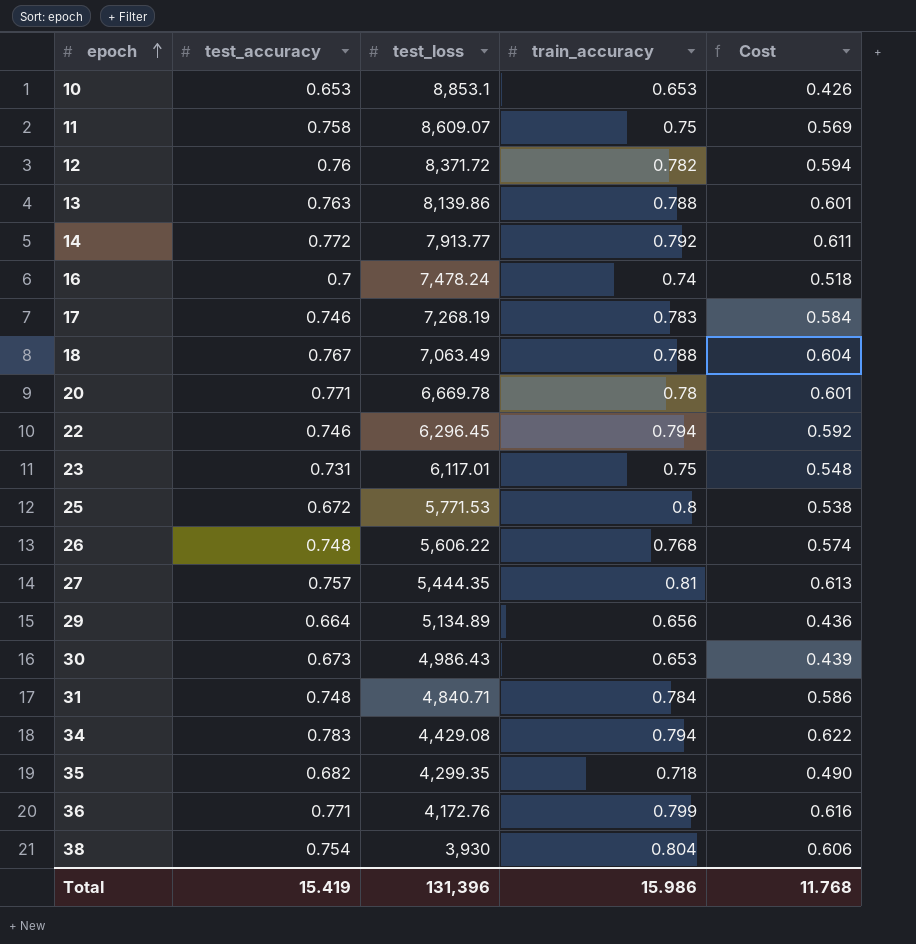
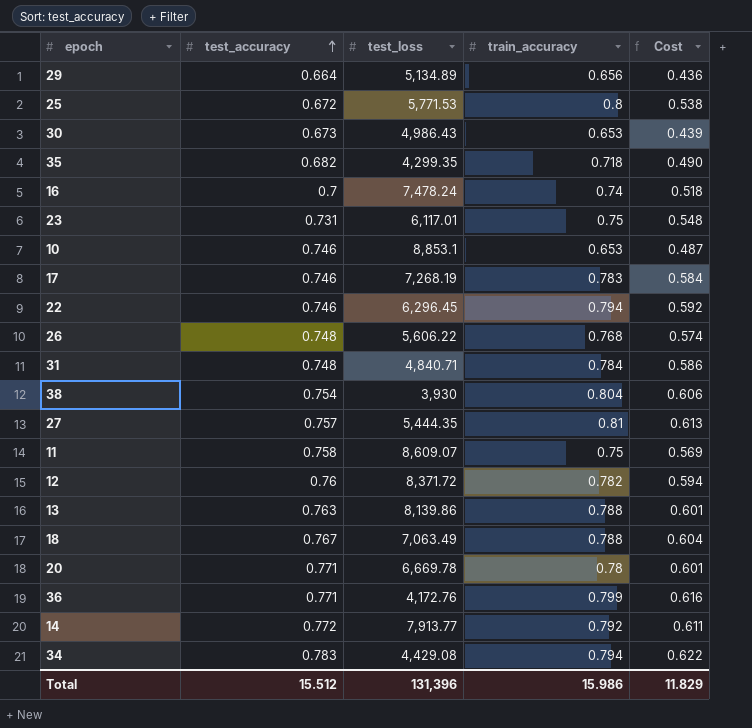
row order: epoch ascending -> test_accuracy ascending
10 | test_accuracy: 0.653 -> 0.746
10 | Cost: 0.426 -> 0.487
Total | test_accuracy: 15.419 -> 15.512
Total | Cost: 11.768 -> 11.829

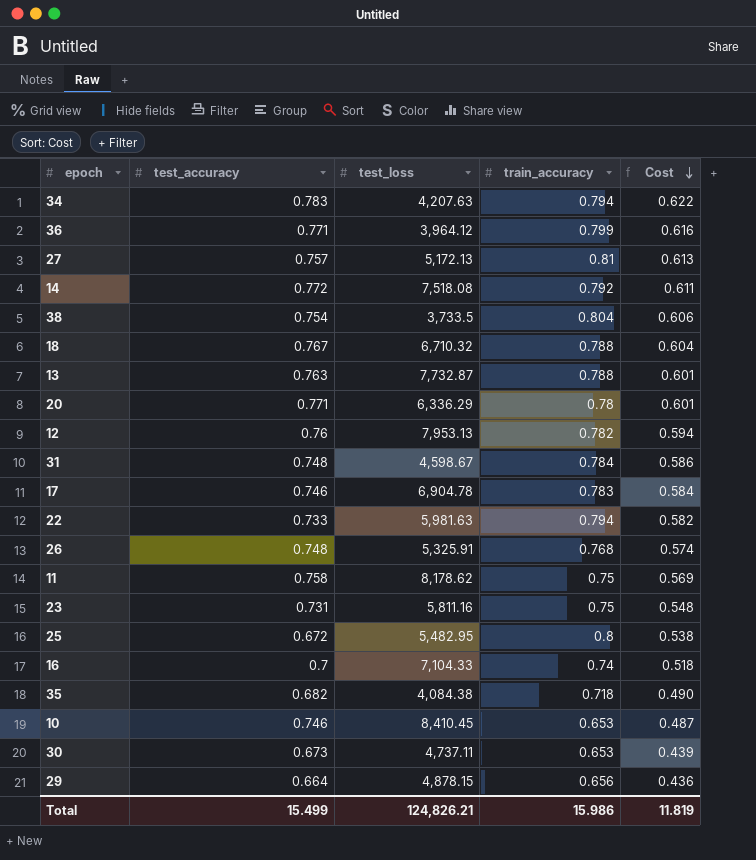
row order: test_accuracy ascending -> Cost descending
34 | test_loss: 4,429.08 -> 4,207.63
36 | test_loss: 4,172.76 -> 3,964.12
27 | test_loss: 5,444.35 -> 5,172.13
14 | test_loss: 7,913.77 -> 7,518.08
38 | test_loss: 3,930 -> 3,733.5
18 | test_loss: 7,063.49 -> 6,710.32
13 | test_loss: 8,139.86 -> 7,732.87
20 | test_loss: 6,669.78 -> 6,336.29
12 | test_loss: 8,371.72 -> 7,953.13
31 | test_loss: 4,840.71 -> 4,598.67
17 | test_loss: 7,268.19 -> 6,904.78
22 | test_accuracy: 0.746 -> 0.733
22 | test_loss: 6,296.45 -> 5,981.63
22 | Cost: 0.592 -> 0.582
26 | test_loss: 5,606.22 -> 5,325.91
11 | test_loss: 8,609.07 -> 8,178.62
23 | test_loss: 6,117.01 -> 5,811.16
25 | test_loss: 5,771.53 -> 5,482.95
16 | test_loss: 7,478.24 -> 7,104.33
35 | test_loss: 4,299.35 -> 4,084.38
10 | test_loss: 8,853.1 -> 8,410.45
30 | test_loss: 4,986.43 -> 4,737.11
29 | test_loss: 5,134.89 -> 4,878.15
Total | test_accuracy: 15.512 -> 15.499
Total | test_loss: 131,396 -> 124,826.21
Total | Cost: 11.829 -> 11.819

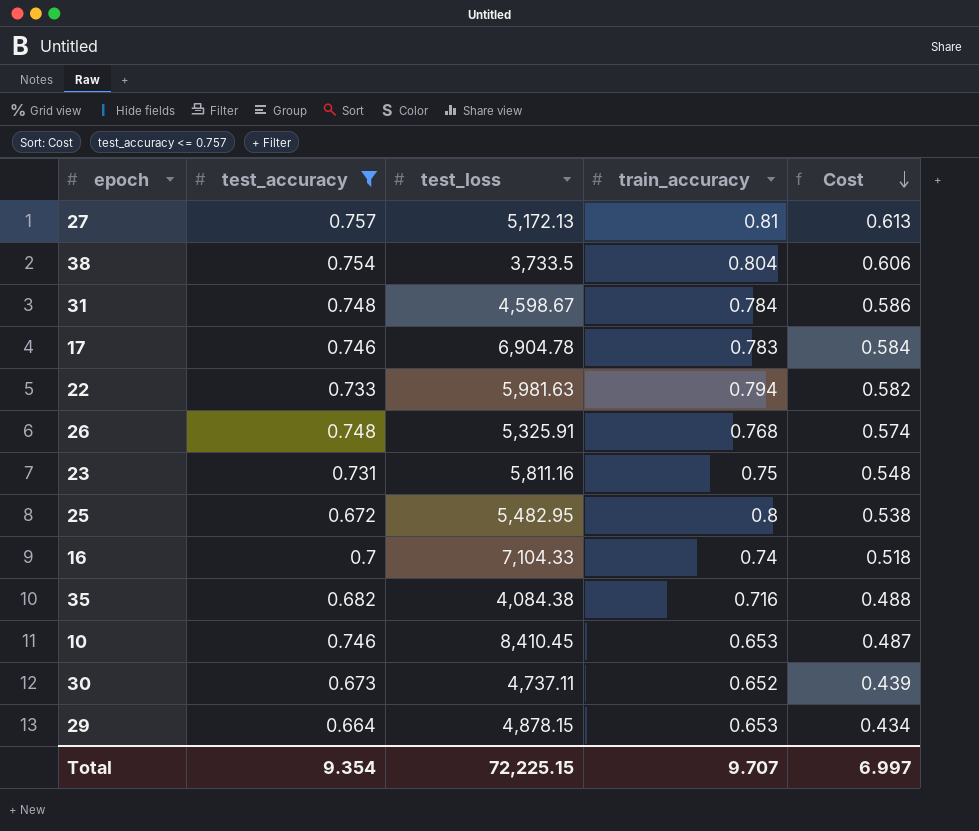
filter: none -> test_accuracy <= 0.757
35 | train_accuracy: 0.718 -> 0.716
35 | Cost: 0.490 -> 0.488
30 | train_accuracy: 0.653 -> 0.652
29 | train_accuracy: 0.656 -> 0.653
29 | Cost: 0.436 -> 0.434
Total | test_accuracy: 15.499 -> 9.354
Total | test_loss: 124,826.21 -> 72,225.15
Total | train_accuracy: 15.986 -> 9.707
Total | Cost: 11.819 -> 6.997

